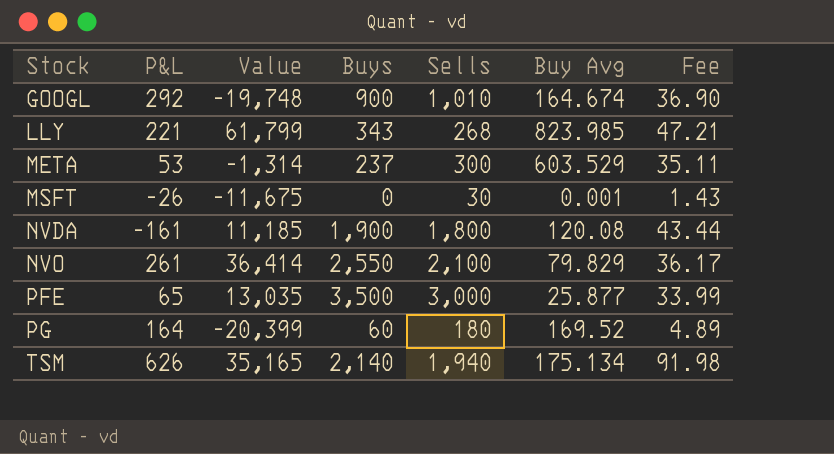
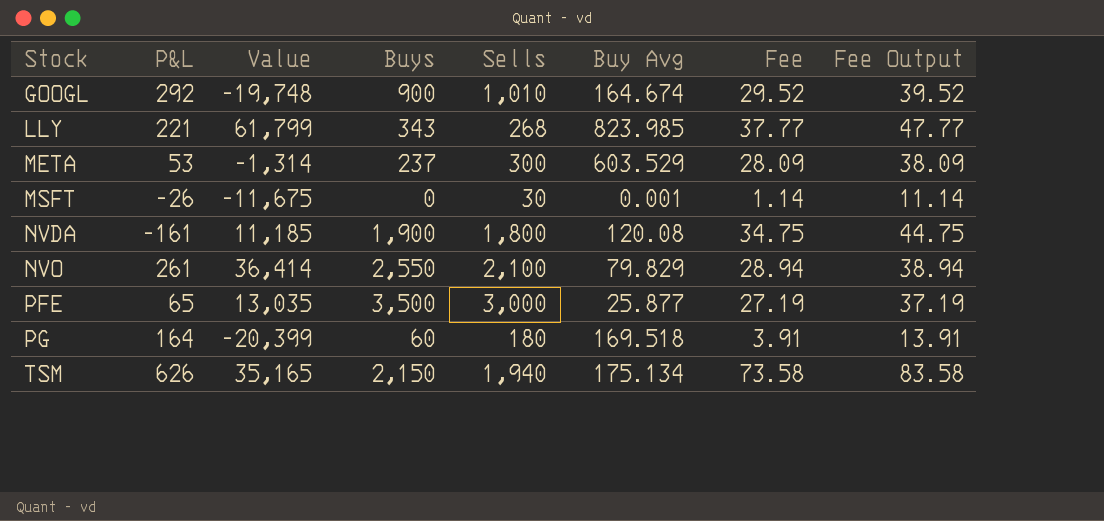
column Fee Output | formula: none -> [Fee] + 10
GOOGL | Fee: 36.90 -> 29.52
LLY | Fee: 47.21 -> 37.77
META | Fee: 35.11 -> 28.09
MSFT | Fee: 1.43 -> 1.14
NVDA | Fee: 43.44 -> 34.75
NVO | Fee: 36.17 -> 28.94
PFE | Fee: 33.99 -> 27.19
PG | Buy Avg: 169.52 -> 169.518
PG | Fee: 4.89 -> 3.91
TSM | Buys: 2,140 -> 2,150
TSM | Fee: 91.98 -> 73.58

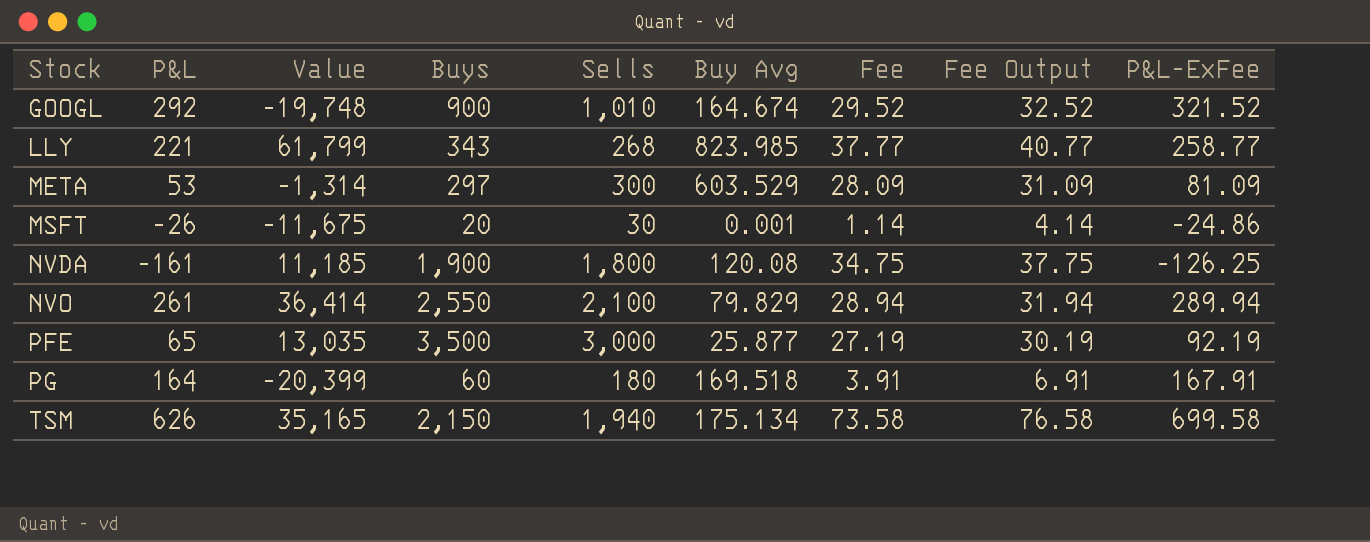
column Fee Output | formula: [Fee] + 10 -> [Fee] + 3
column P&L-ExFee | formula: none -> [P&L] + [Fee]
META | Buys: 237 -> 297
MSFT | Buys: 0 -> 20

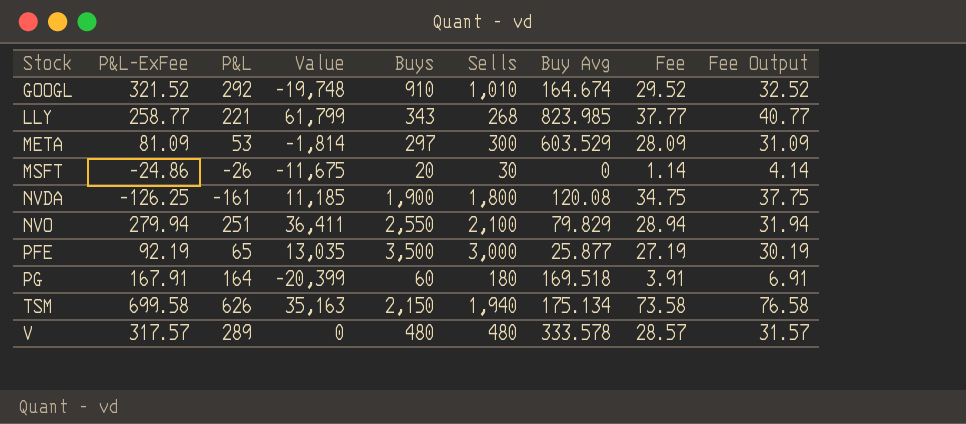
column P&L-ExFee | position: 9 -> 2
GOOGL | Buys: 900 -> 910
META | Value: -1,314 -> -1,814
MSFT | Buy Avg: 0.001 -> 0
NVO | P&L-ExFee: 289.94 -> 279.94
NVO | P&L: 261 -> 251
NVO | Value: 36,414 -> 36,411
TSM | Value: 35,165 -> 35,163
row V: none -> 317.57 | 289 | 0 | 480 | 480 | 333.578 | 28.57 | 31.57

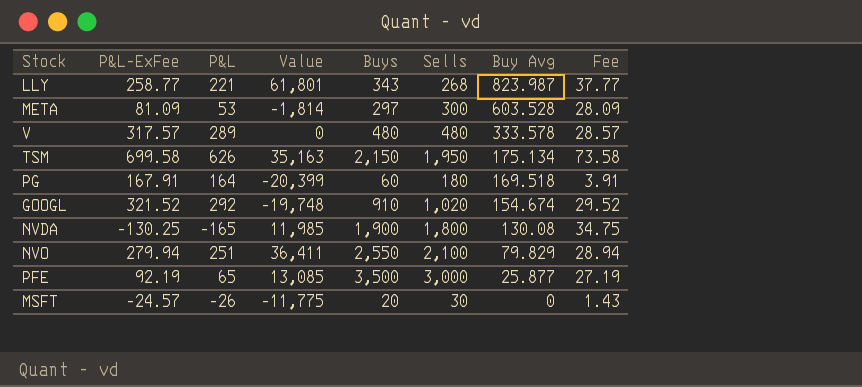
row order: Stock ascending -> Buy Avg descending
column Fee Output | formula: [Fee] + 3 -> none
LLY | Value: 61,799 -> 61,801
LLY | Buy Avg: 823.985 -> 823.987
META | Buy Avg: 603.529 -> 603.528
TSM | Sells: 1,940 -> 1,950
GOOGL | Sells: 1,010 -> 1,020
GOOGL | Buy Avg: 164.674 -> 154.674
NVDA | P&L-ExFee: -126.25 -> -130.25
NVDA | P&L: -161 -> -165
NVDA | Value: 11,185 -> 11,985
NVDA | Buy Avg: 120.08 -> 130.08
PFE | Value: 13,035 -> 13,085
MSFT | P&L-ExFee: -24.86 -> -24.57
MSFT | Value: -11,675 -> -11,775
MSFT | Fee: 1.14 -> 1.43

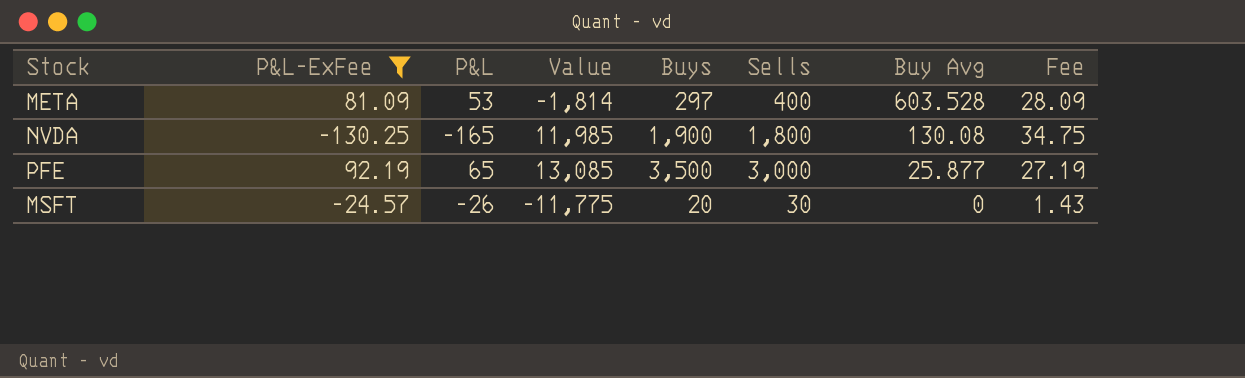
filter: none -> P&L-ExFee <= 92.19
META | Sells: 300 -> 400

